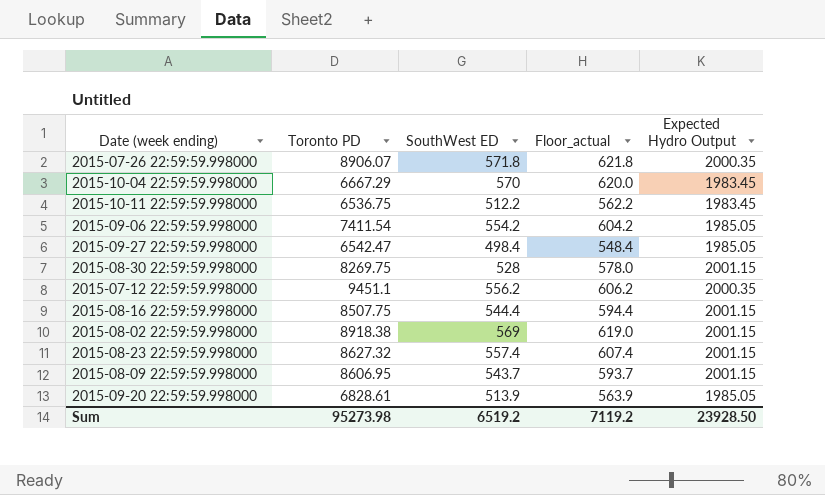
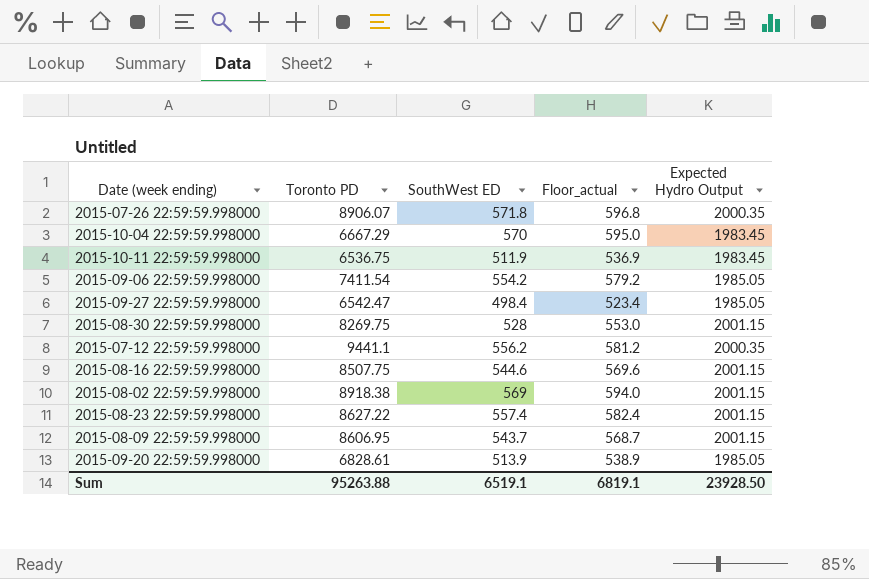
column Floor_actual | formula: [SouthWest ED] + 50 -> [SouthWest ED] + 25
2015-10-11 22:59:59.998000 | SouthWest ED: 512.2 -> 511.9
2015-07-12 22:59:59.998000 | Toronto PD: 9451.1 -> 9441.1
2015-08-16 22:59:59.998000 | SouthWest ED: 544.4 -> 544.6
2015-08-23 22:59:59.998000 | Toronto PD: 8627.32 -> 8627.22
Sum | Toronto PD: 95273.98 -> 95263.88
Sum | SouthWest ED: 6519.2 -> 6519.1
Sum | Floor_actual: 7119.2 -> 6819.1

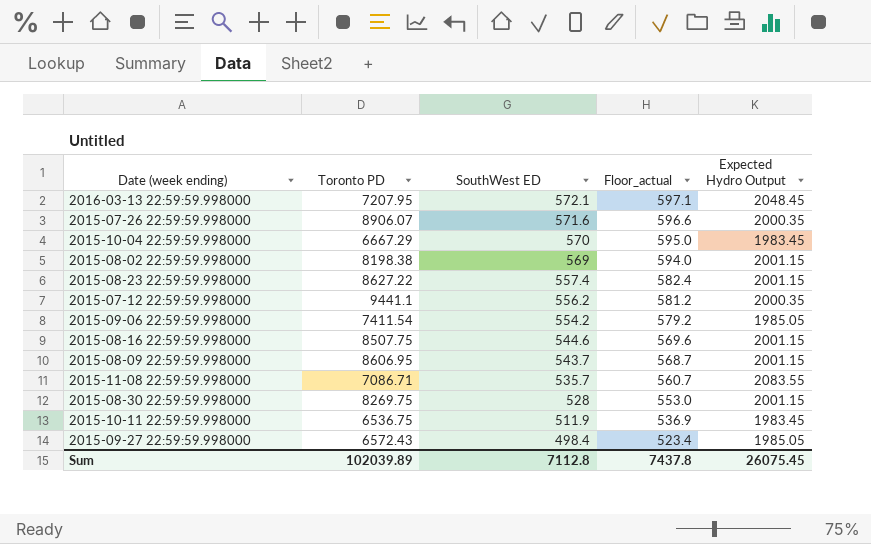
row order: none -> SouthWest ED descending
row 2015-09-20 22:59:59.998000: 6828.61 | 513.9 | 538.9 | 1985.05 -> none
row 2016-03-13 22:59:59.998000: none -> 7207.95 | 572.1 | 597.1 | 2048.45
2015-07-26 22:59:59.998000 | SouthWest ED: 571.8 -> 571.6
2015-07-26 22:59:59.998000 | Floor_actual: 596.8 -> 596.6
2015-08-02 22:59:59.998000 | Toronto PD: 8918.38 -> 8198.38
row 2015-11-08 22:59:59.998000: none -> 7086.71 | 535.7 | 560.7 | 2083.55
2015-09-27 22:59:59.998000 | Toronto PD: 6542.47 -> 6572.43
Sum | Toronto PD: 95263.88 -> 102039.89
Sum | SouthWest ED: 6519.1 -> 7112.8
Sum | Floor_actual: 6819.1 -> 7437.8
Sum | Expected Hydro Output: 23928.50 -> 26075.45

